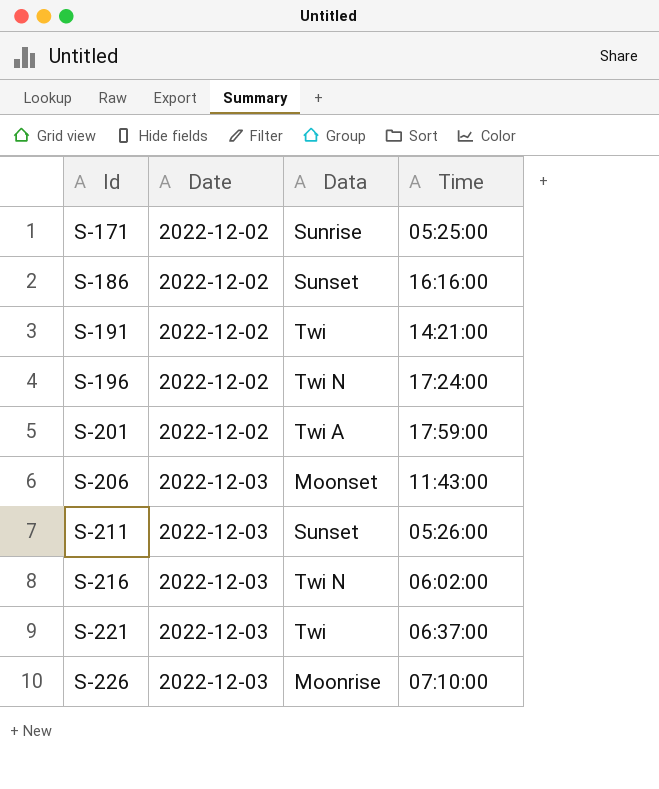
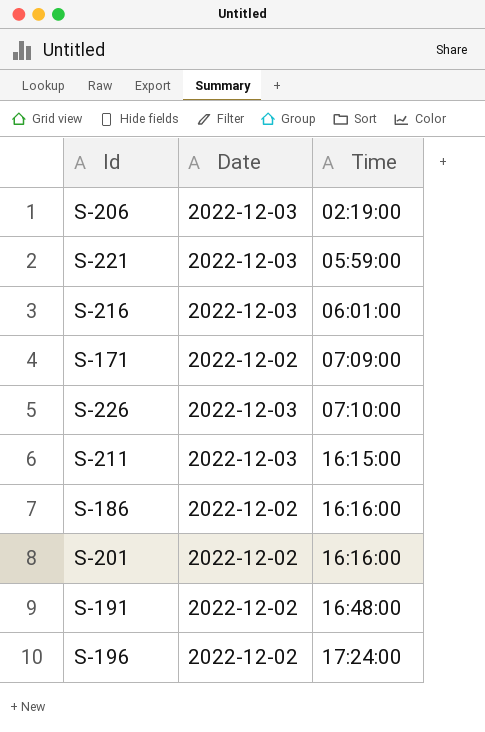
row order: Id ascending -> Time ascending
column Data | position: 3 -> none
S-206 | Time: 11:43:00 -> 02:19:00
S-221 | Time: 06:37:00 -> 05:59:00
S-216 | Time: 06:02:00 -> 06:01:00
S-171 | Time: 05:25:00 -> 07:09:00
S-211 | Time: 05:26:00 -> 16:15:00
S-201 | Time: 17:59:00 -> 16:16:00
S-191 | Time: 14:21:00 -> 16:48:00

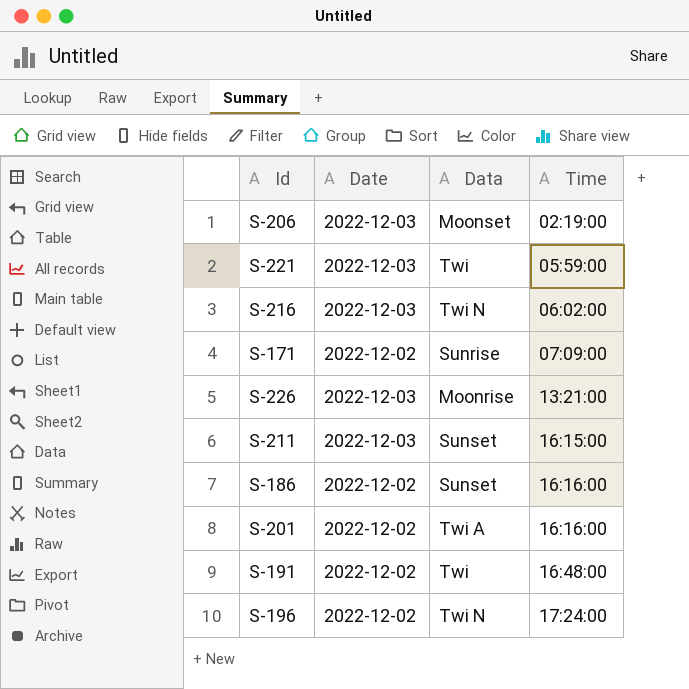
column Data | position: none -> 3
S-216 | Time: 06:01:00 -> 06:02:00
S-226 | Time: 07:10:00 -> 13:21:00

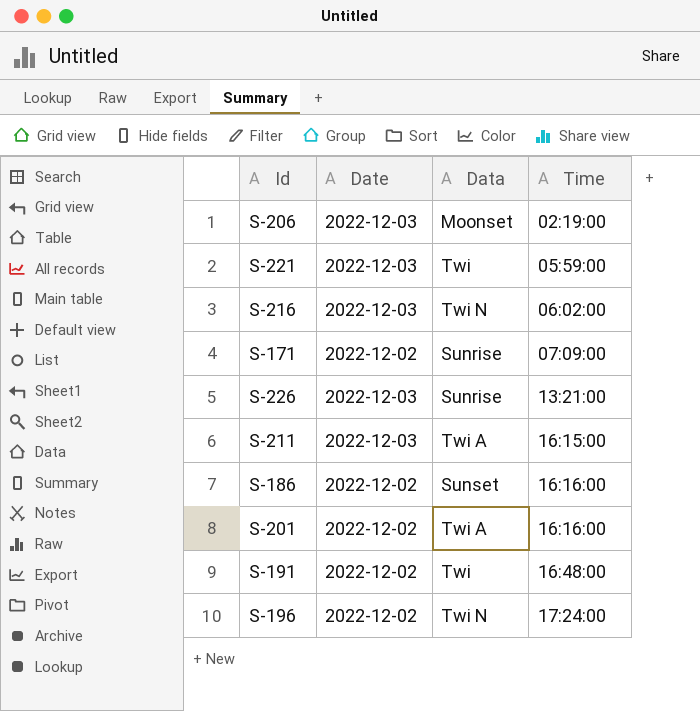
S-226 | Data: Moonrise -> Sunrise
S-211 | Data: Sunset -> Twi A

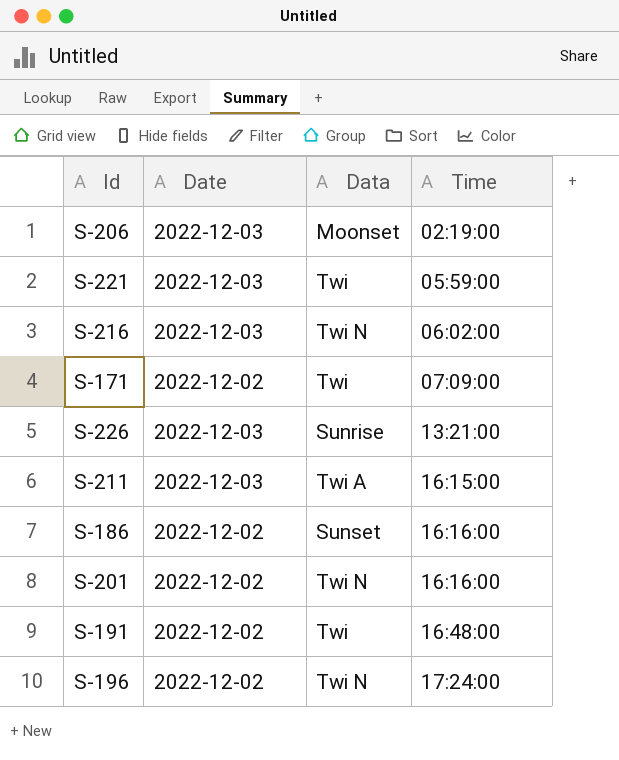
S-171 | Data: Sunrise -> Twi
S-201 | Data: Twi A -> Twi N

